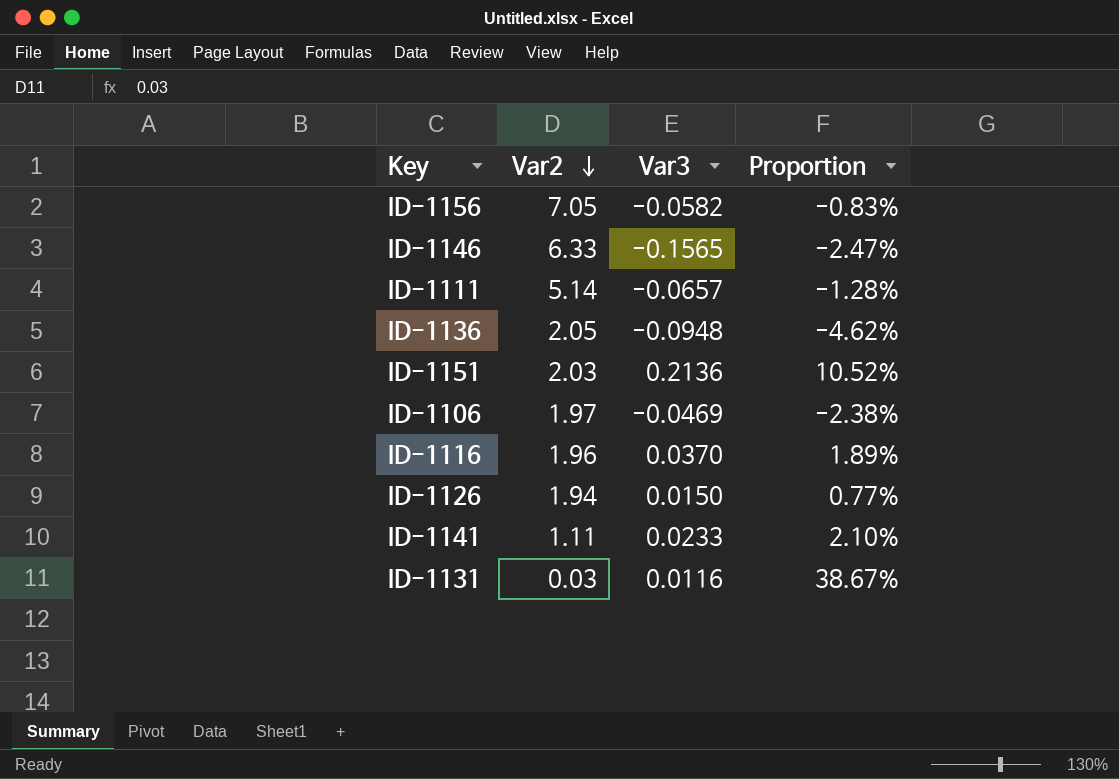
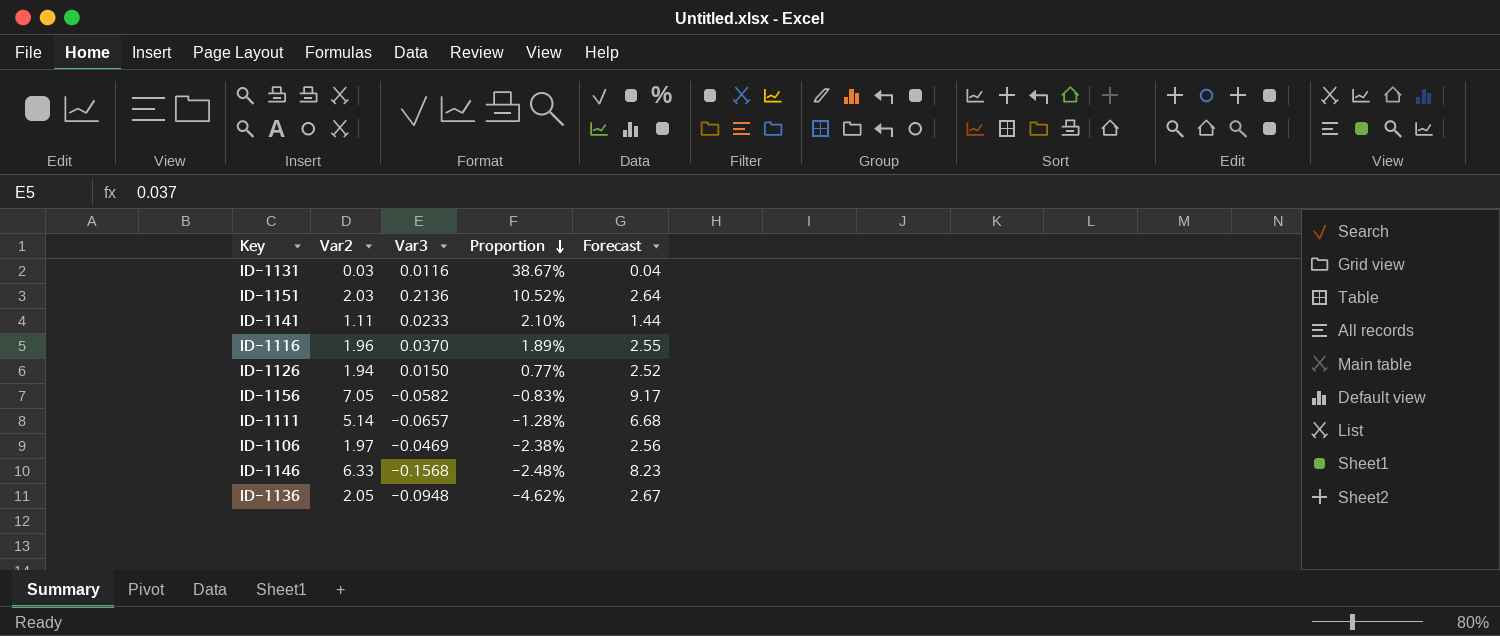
row order: Var2 descending -> Proportion descending
column Forecast | formula: none -> [Var2] * 1.3
ID-1146 | Var3: -0.1565 -> -0.1568
ID-1146 | Proportion: -2.47% -> -2.48%

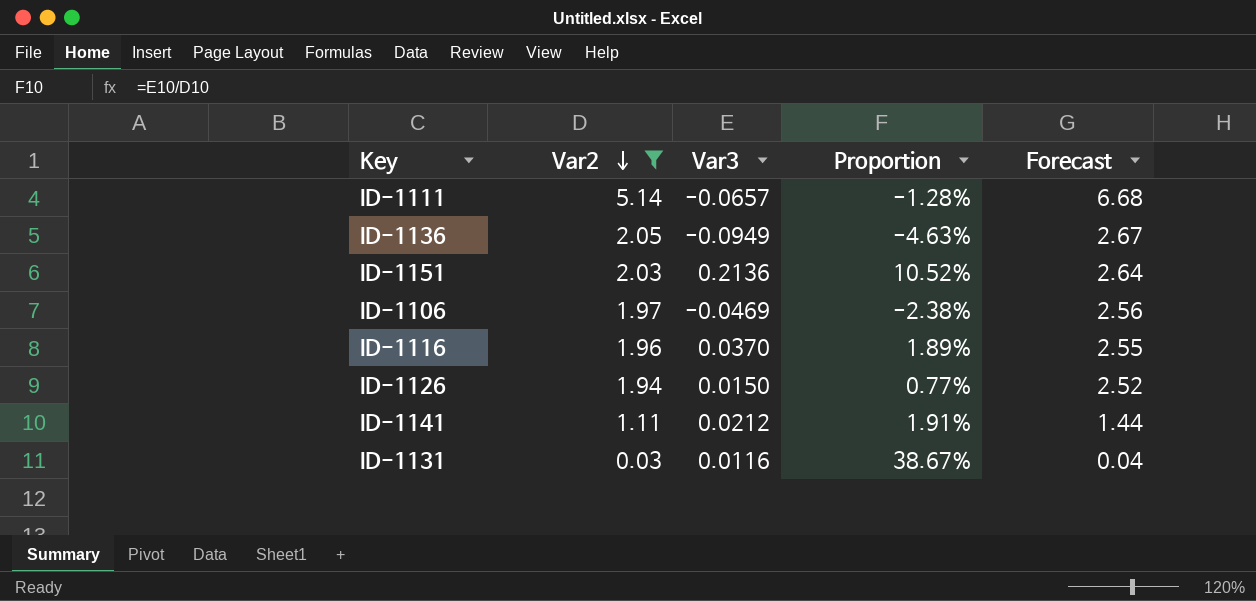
filter: none -> Var2 <= 5.14
row order: Proportion descending -> Var2 descending
ID-1136 | Var3: -0.0948 -> -0.0949
ID-1136 | Proportion: -4.62% -> -4.63%
ID-1141 | Var3: 0.0233 -> 0.0212
ID-1141 | Proportion: 2.10% -> 1.91%

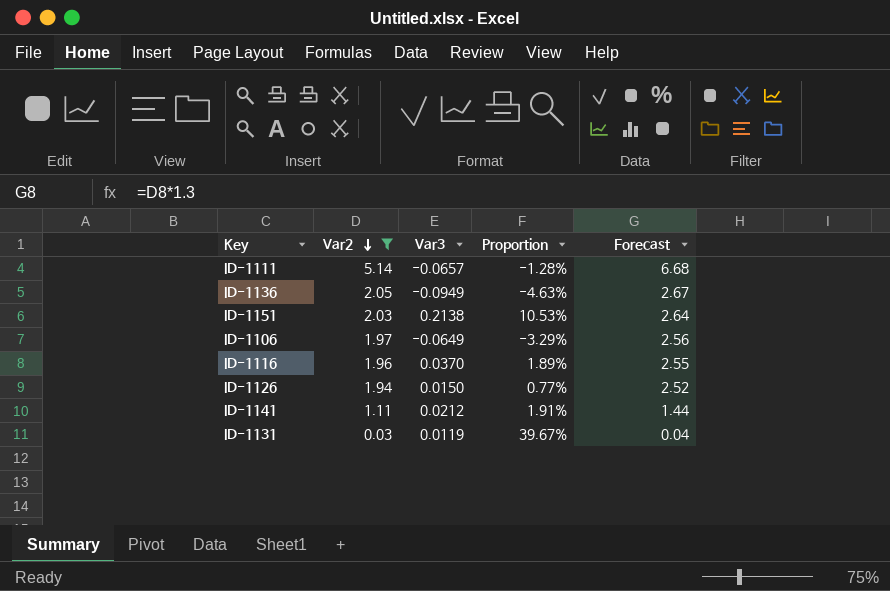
ID-1151 | Var3: 0.2136 -> 0.2138
ID-1151 | Proportion: 10.52% -> 10.53%
ID-1106 | Var3: -0.0469 -> -0.0649
ID-1106 | Proportion: -2.38% -> -3.29%
ID-1131 | Var3: 0.0116 -> 0.0119
ID-1131 | Proportion: 38.67% -> 39.67%

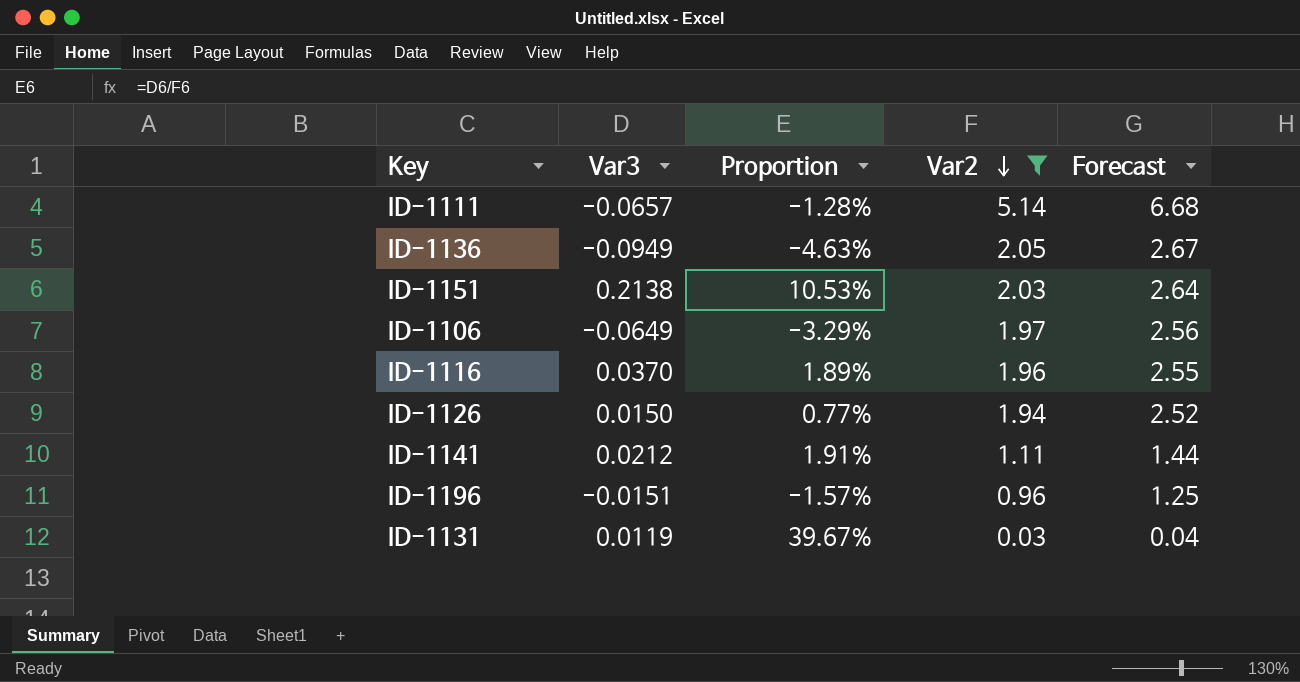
column Var2 | position: 2 -> 4
row ID-1196: none -> -0.0151 | -1.57% | 0.96 | 1.25

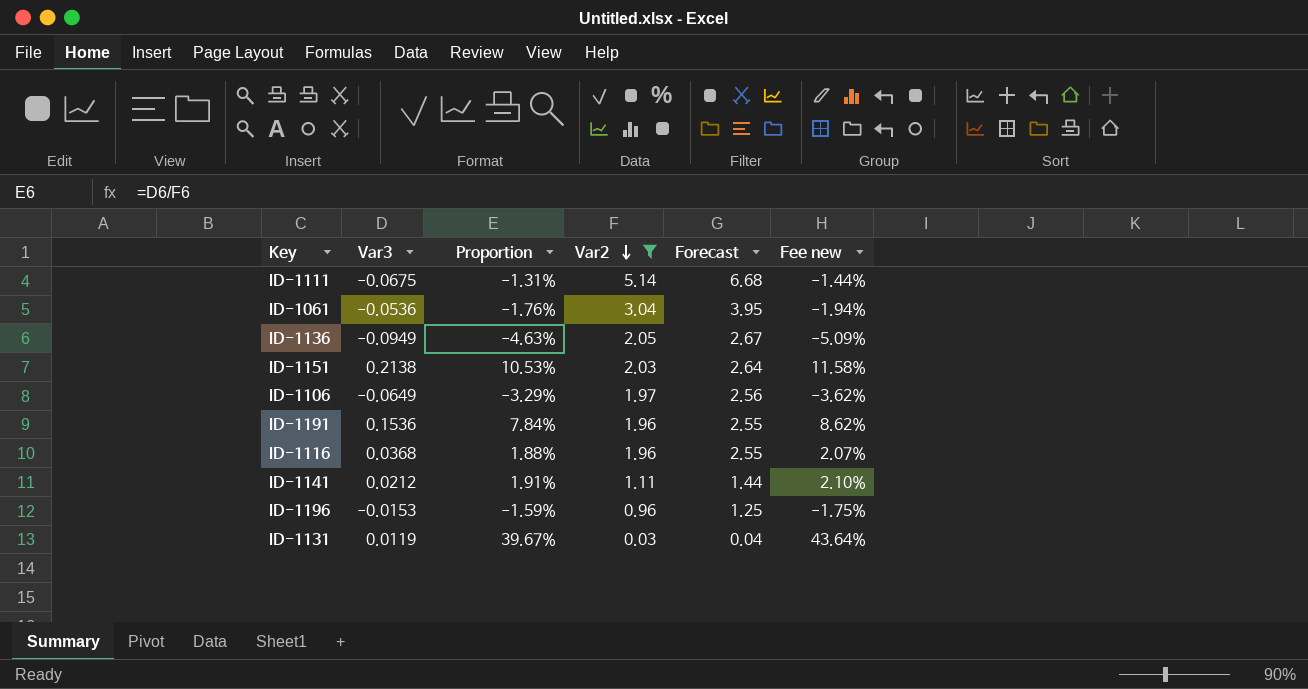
column Fee new | formula: none -> [Proportion] * 1.1
row ID-1126: 0.0150 | 0.77% | 1.94 | 2.52 -> none
ID-1111 | Var3: -0.0657 -> -0.0675
ID-1111 | Proportion: -1.28% -> -1.31%
row ID-1061: none -> -0.0536 | -1.76% | 3.04 | 3.95 | -1.94%
row ID-1191: none -> 0.1536 | 7.84% | 1.96 | 2.55 | 8.62%
ID-1116 | Var3: 0.0370 -> 0.0368
ID-1116 | Proportion: 1.89% -> 1.88%
ID-1196 | Var3: -0.0151 -> -0.0153
ID-1196 | Proportion: -1.57% -> -1.59%

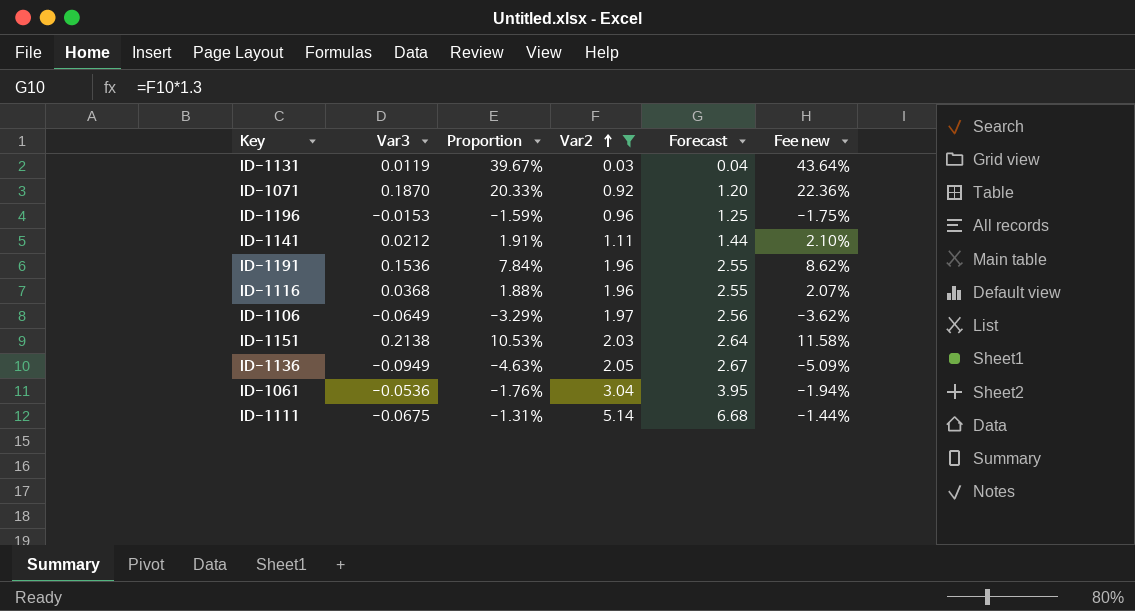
row order: Var2 descending -> Var2 ascending
row ID-1071: none -> 0.1870 | 20.33% | 0.92 | 1.20 | 22.36%

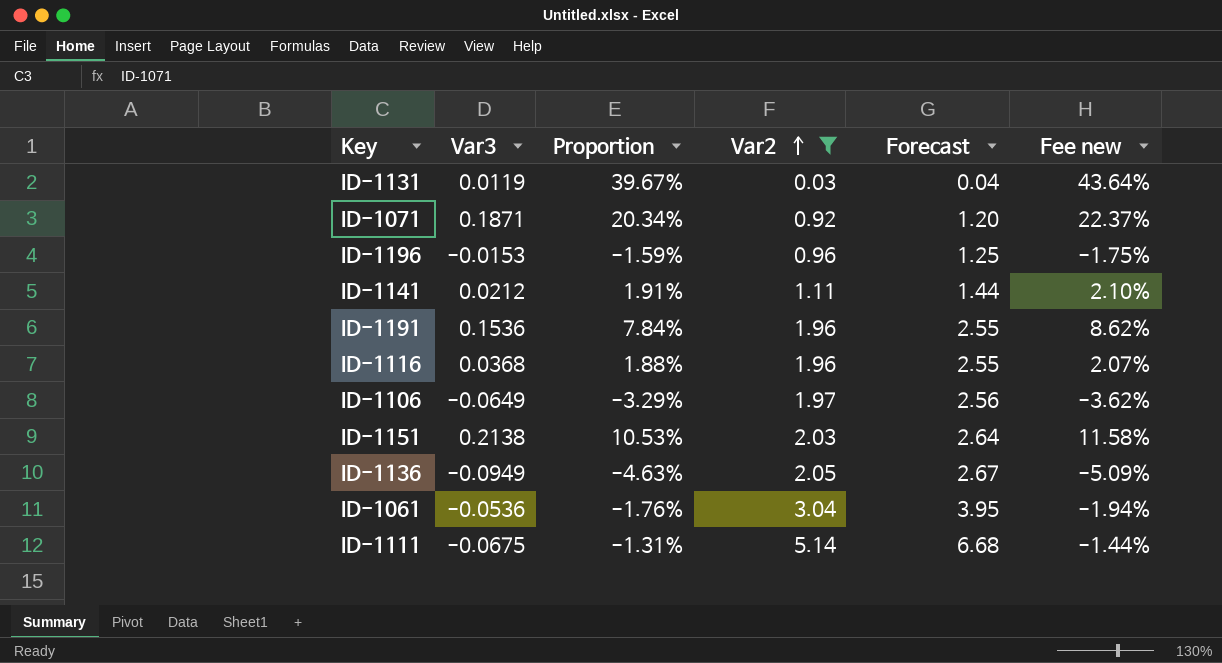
ID-1071 | Var3: 0.1870 -> 0.1871
ID-1071 | Proportion: 20.33% -> 20.34%
ID-1071 | Fee new: 22.36% -> 22.37%

